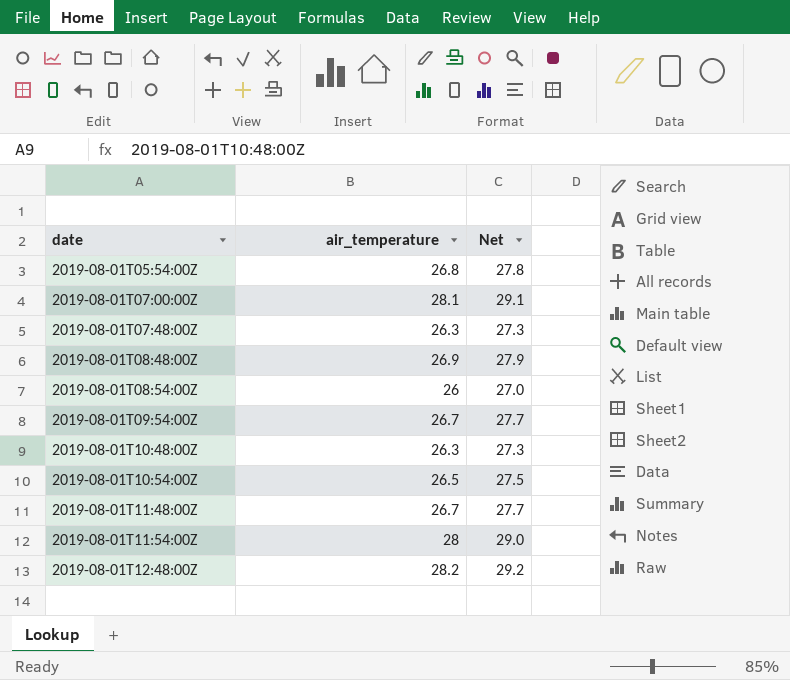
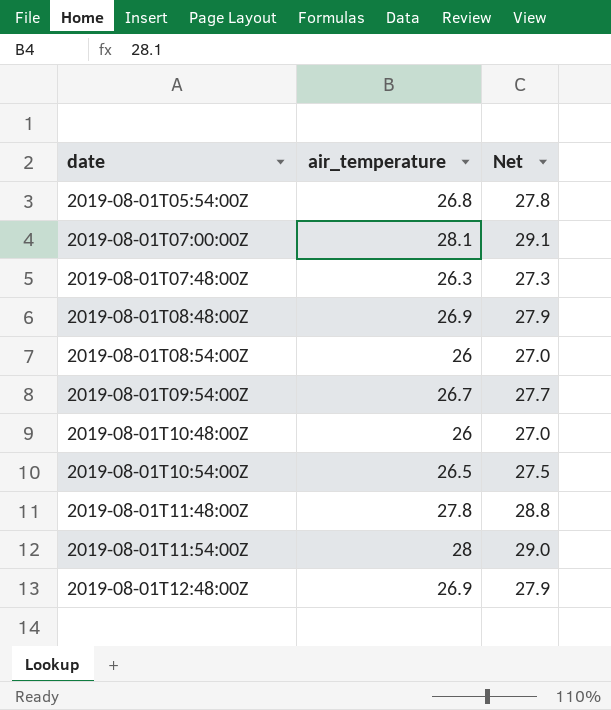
2019-08-01T10:48:00Z | air_temperature: 26.3 -> 26
2019-08-01T10:48:00Z | Net: 27.3 -> 27.0
2019-08-01T11:48:00Z | air_temperature: 26.7 -> 27.8
2019-08-01T11:48:00Z | Net: 27.7 -> 28.8
2019-08-01T12:48:00Z | air_temperature: 28.2 -> 26.9
2019-08-01T12:48:00Z | Net: 29.2 -> 27.9

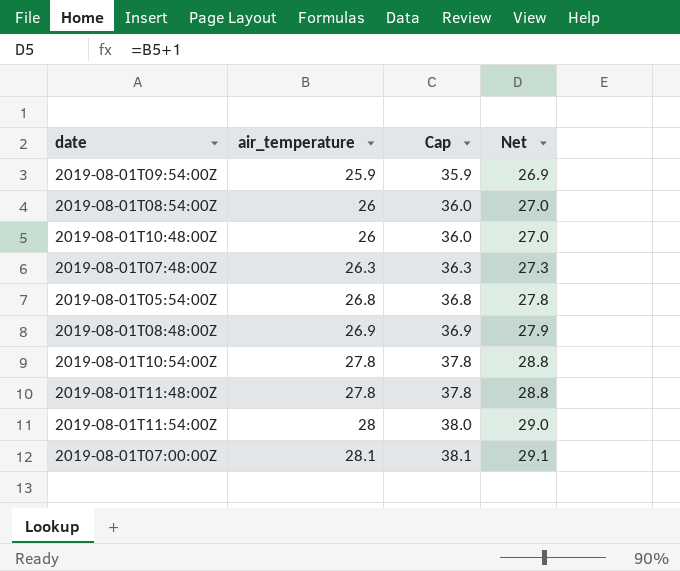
row order: date ascending -> air_temperature ascending
column Cap | formula: none -> [air_temperature] + 10
row 2019-08-01T12:48:00Z: 26.9 | 27.9 -> none
2019-08-01T09:54:00Z | air_temperature: 26.7 -> 25.9
2019-08-01T09:54:00Z | Net: 27.7 -> 26.9
2019-08-01T10:54:00Z | air_temperature: 26.5 -> 27.8
2019-08-01T10:54:00Z | Net: 27.5 -> 28.8

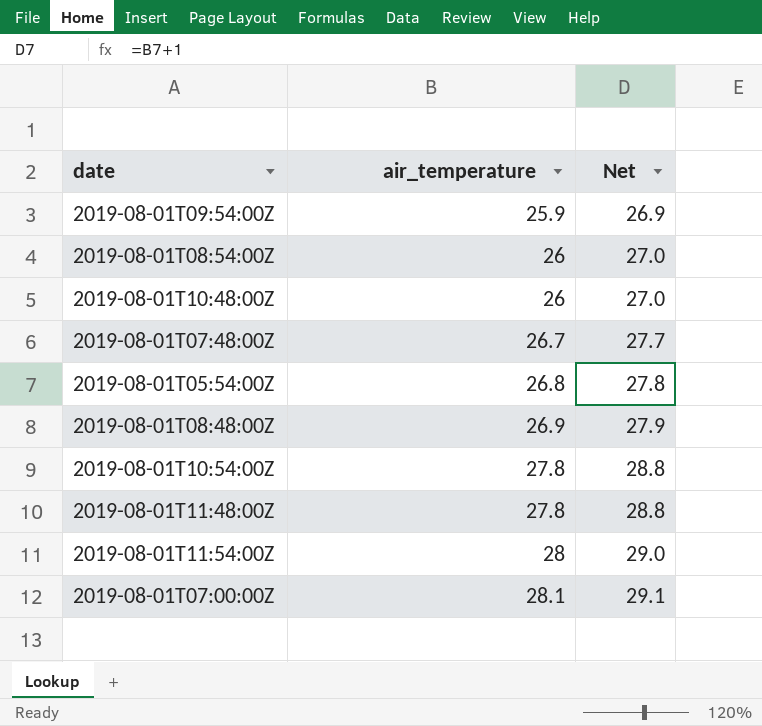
column Cap | formula: [air_temperature] + 10 -> none
2019-08-01T07:48:00Z | air_temperature: 26.3 -> 26.7
2019-08-01T07:48:00Z | Net: 27.3 -> 27.7

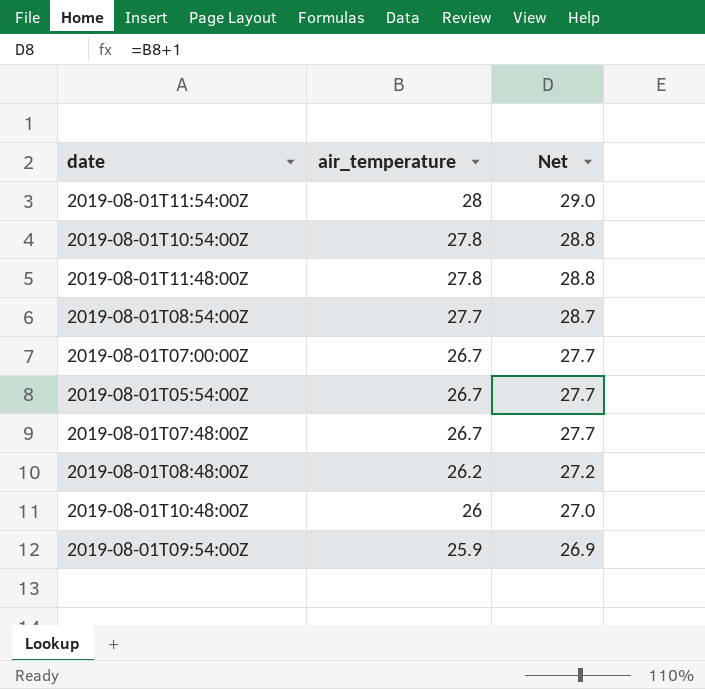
row order: air_temperature ascending -> air_temperature descending
2019-08-01T08:54:00Z | air_temperature: 26 -> 27.7
2019-08-01T08:54:00Z | Net: 27.0 -> 28.7
2019-08-01T07:00:00Z | air_temperature: 28.1 -> 26.7
2019-08-01T07:00:00Z | Net: 29.1 -> 27.7
2019-08-01T05:54:00Z | air_temperature: 26.8 -> 26.7
2019-08-01T05:54:00Z | Net: 27.8 -> 27.7
2019-08-01T08:48:00Z | air_temperature: 26.9 -> 26.2
2019-08-01T08:48:00Z | Net: 27.9 -> 27.2

